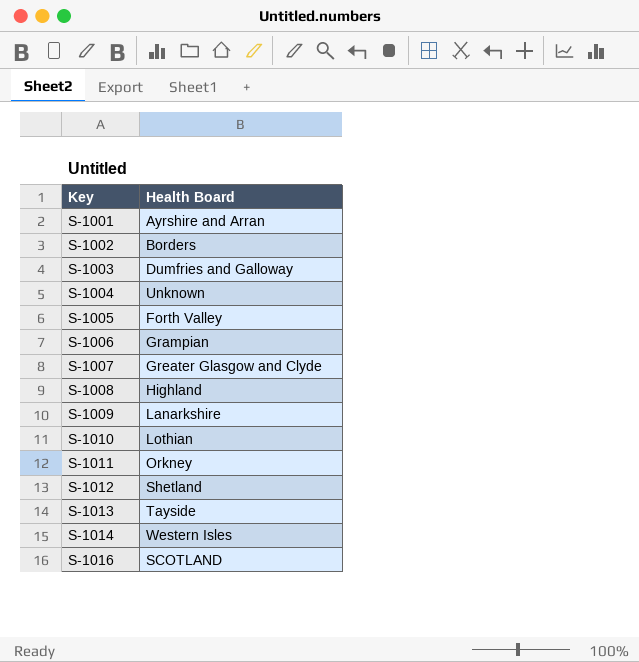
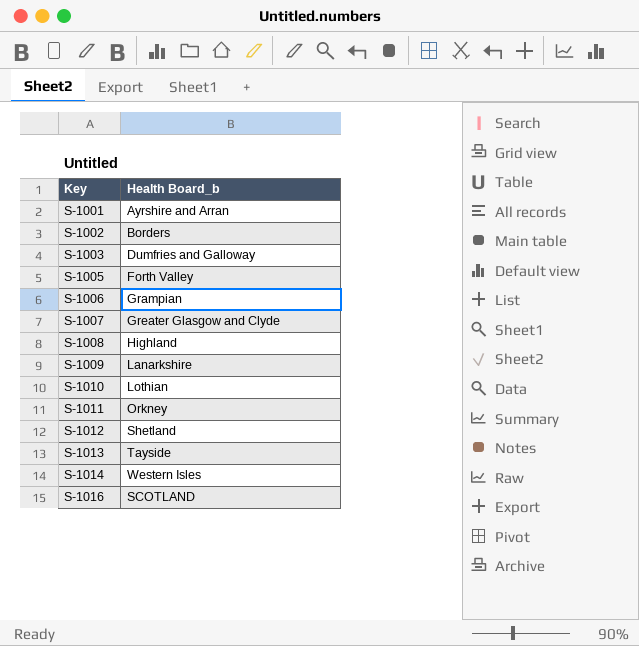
column name: Health Board -> Health Board_b
row S-1004: Unknown -> none

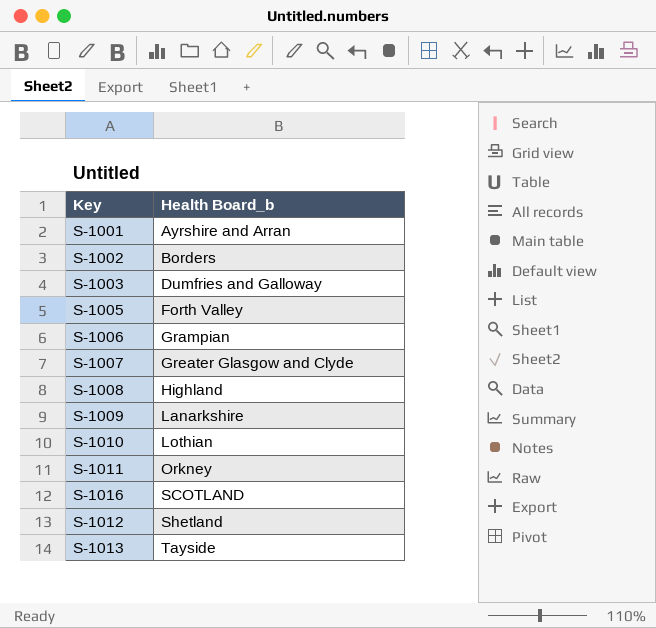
row order: Key ascending -> Health Board_b ascending
row S-1014: Western Isles -> none

